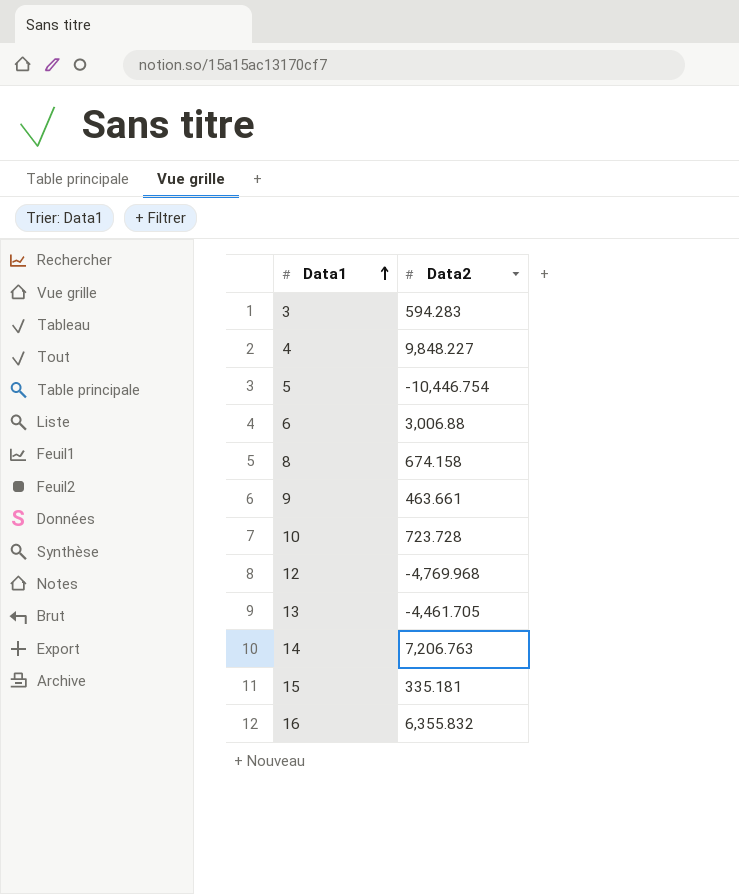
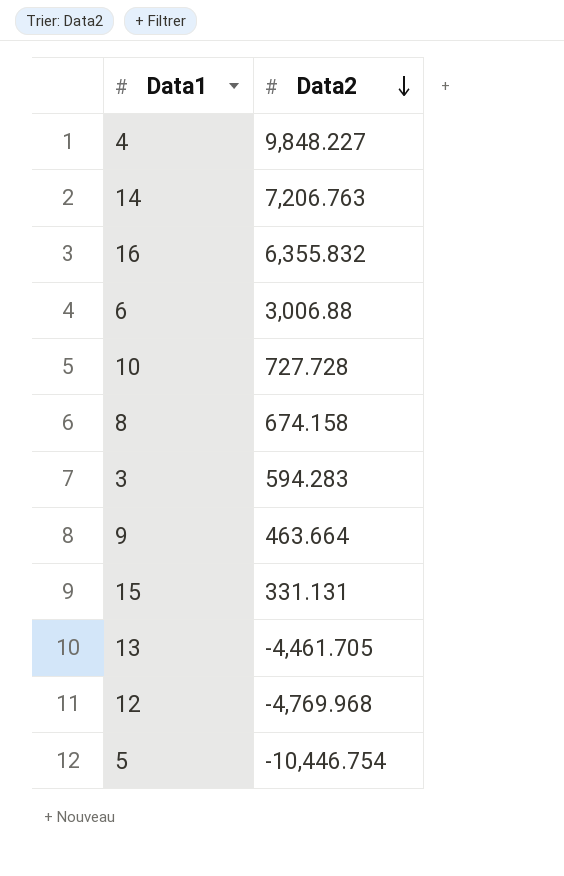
row order: Data1 ascending -> Data2 descending
10 | Data2: 723.728 -> 727.728
9 | Data2: 463.661 -> 463.664
15 | Data2: 335.181 -> 331.131

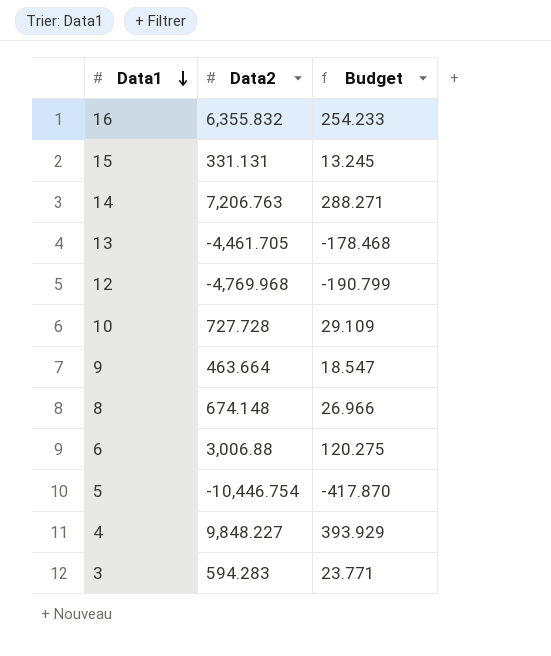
row order: Data2 descending -> Data1 descending
column Budget | formula: none -> [Data2] * 0.04
8 | Data2: 674.158 -> 674.148

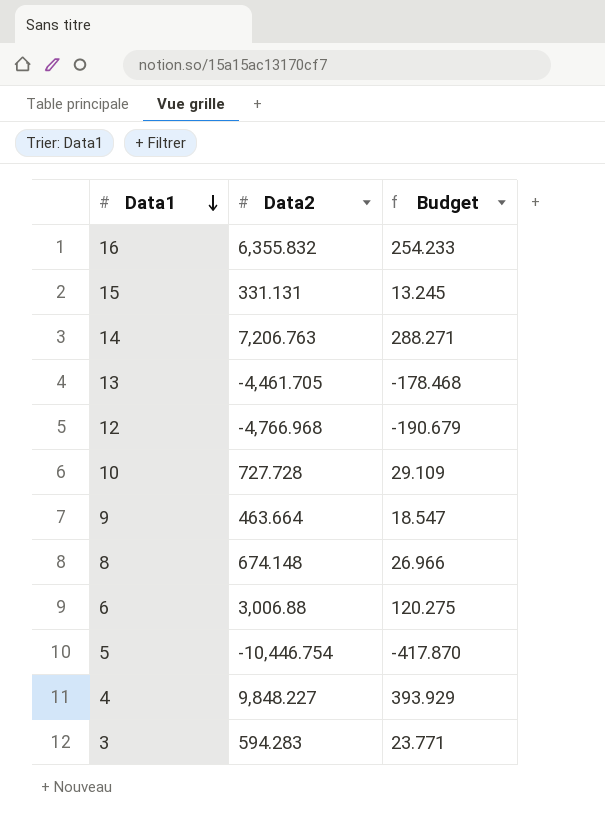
12 | Data2: -4,769.968 -> -4,766.968
12 | Budget: -190.799 -> -190.679

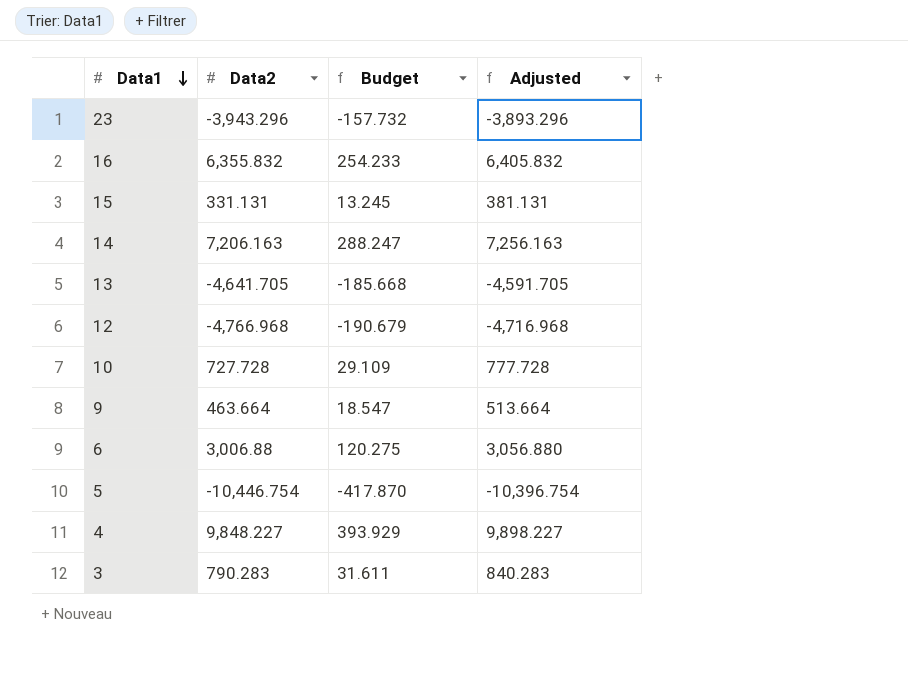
column Adjusted | formula: none -> [Data2] + 50
row 8: 674.148 | 26.966 -> none
row 23: none -> -3,943.296 | -157.732 | -3,893.296
14 | Data2: 7,206.763 -> 7,206.163
14 | Budget: 288.271 -> 288.247
13 | Data2: -4,461.705 -> -4,641.705
13 | Budget: -178.468 -> -185.668
3 | Data2: 594.283 -> 790.283
3 | Budget: 23.771 -> 31.611

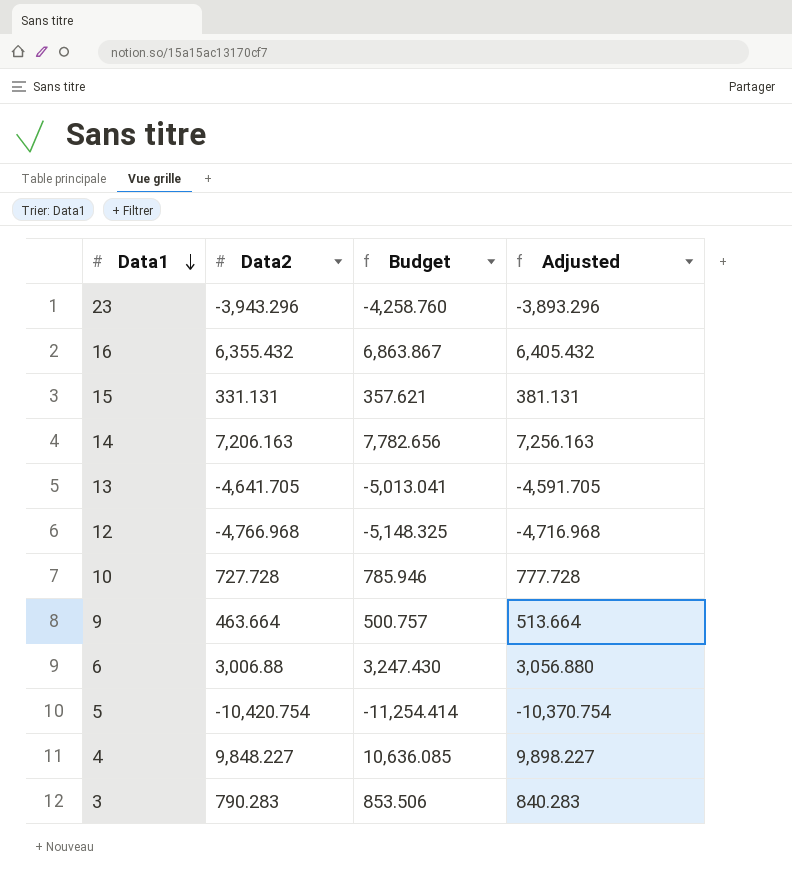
column Budget | formula: [Data2] * 0.04 -> [Data2] * 1.08
16 | Data2: 6,355.832 -> 6,355.432
16 | Adjusted: 6,405.832 -> 6,405.432
5 | Data2: -10,446.754 -> -10,420.754
5 | Adjusted: -10,396.754 -> -10,370.754

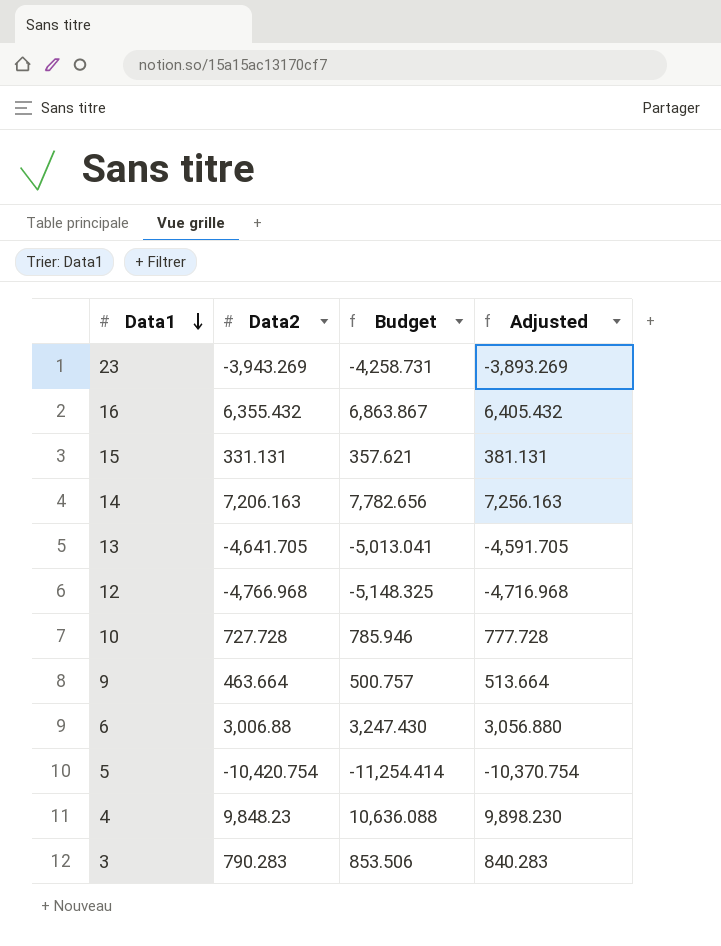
23 | Data2: -3,943.296 -> -3,943.269
23 | Budget: -4,258.760 -> -4,258.731
23 | Adjusted: -3,893.296 -> -3,893.269
4 | Data2: 9,848.227 -> 9,848.23
4 | Budget: 10,636.085 -> 10,636.088
4 | Adjusted: 9,898.227 -> 9,898.230

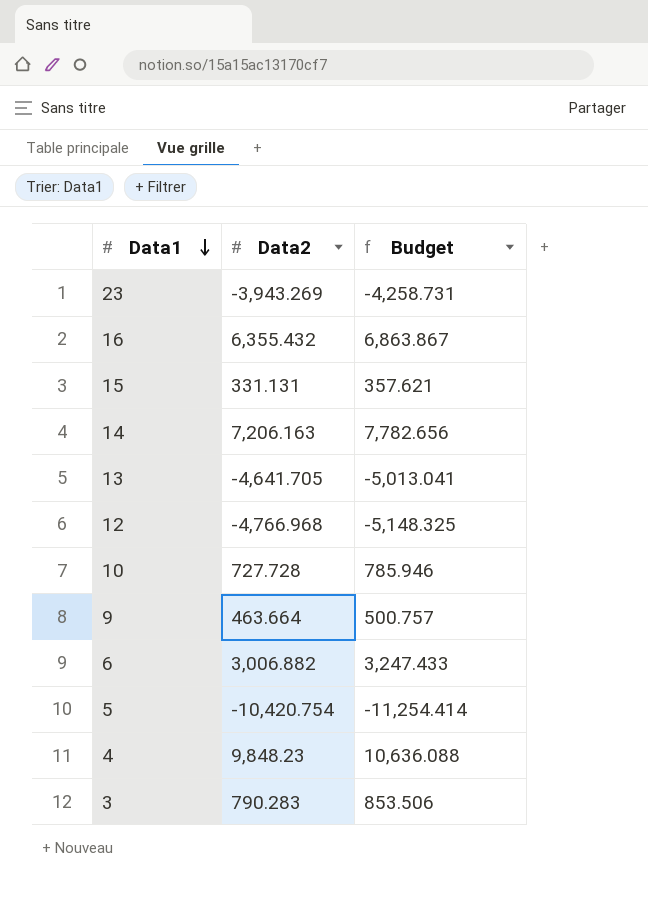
column Adjusted | formula: [Data2] + 50 -> none
6 | Data2: 3,006.88 -> 3,006.882
6 | Budget: 3,247.430 -> 3,247.433

